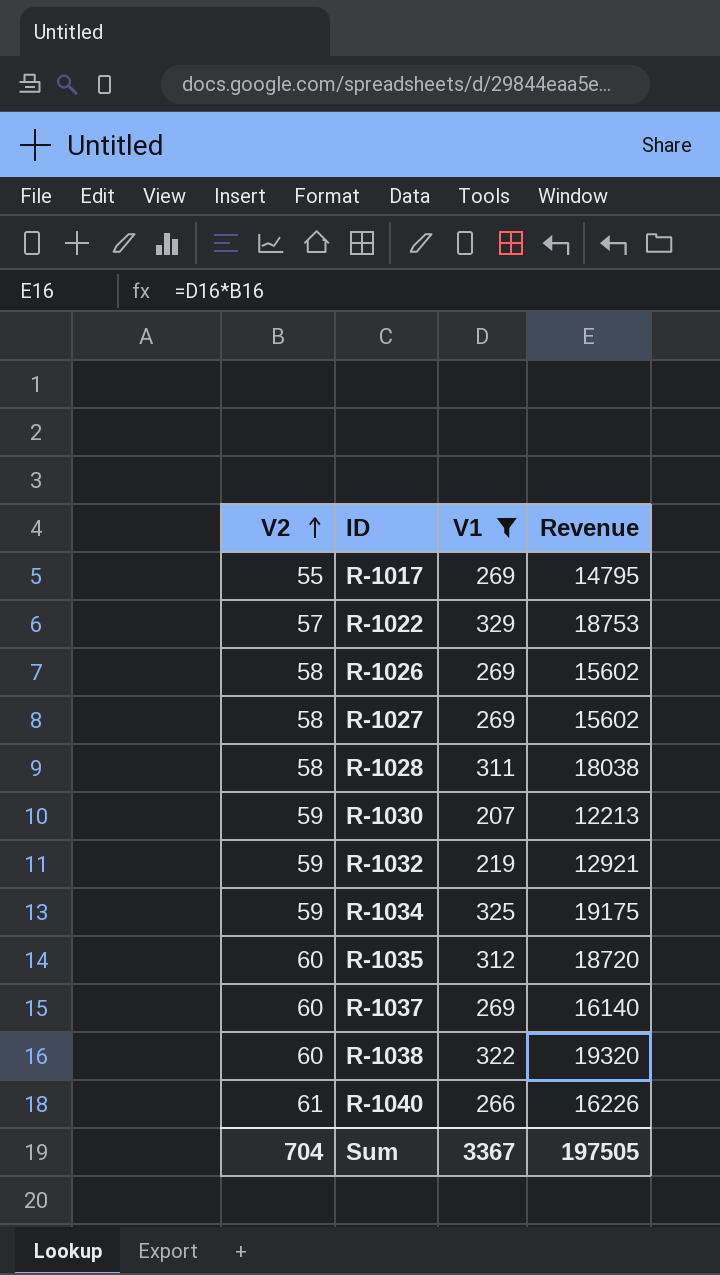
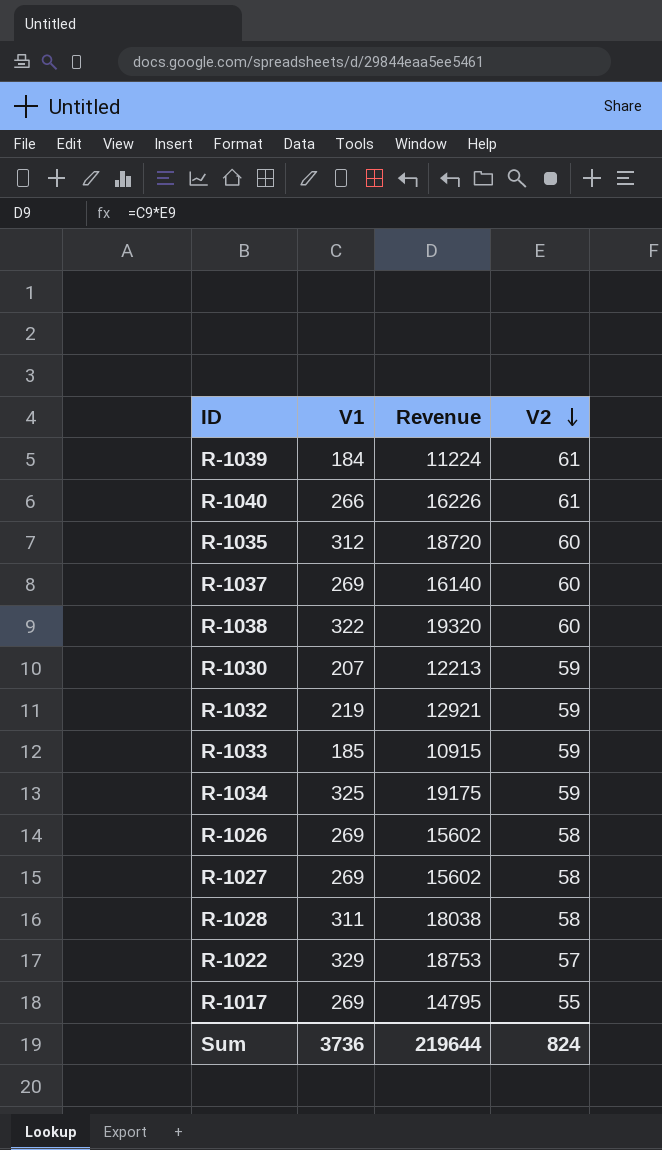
filter: V1 >= 207 -> none
row order: V2 ascending -> V2 descending
column V2 | position: 1 -> 4
Sum | V1: 3367 -> 3736
Sum | Revenue: 197505 -> 219644
Sum | V2: 704 -> 824

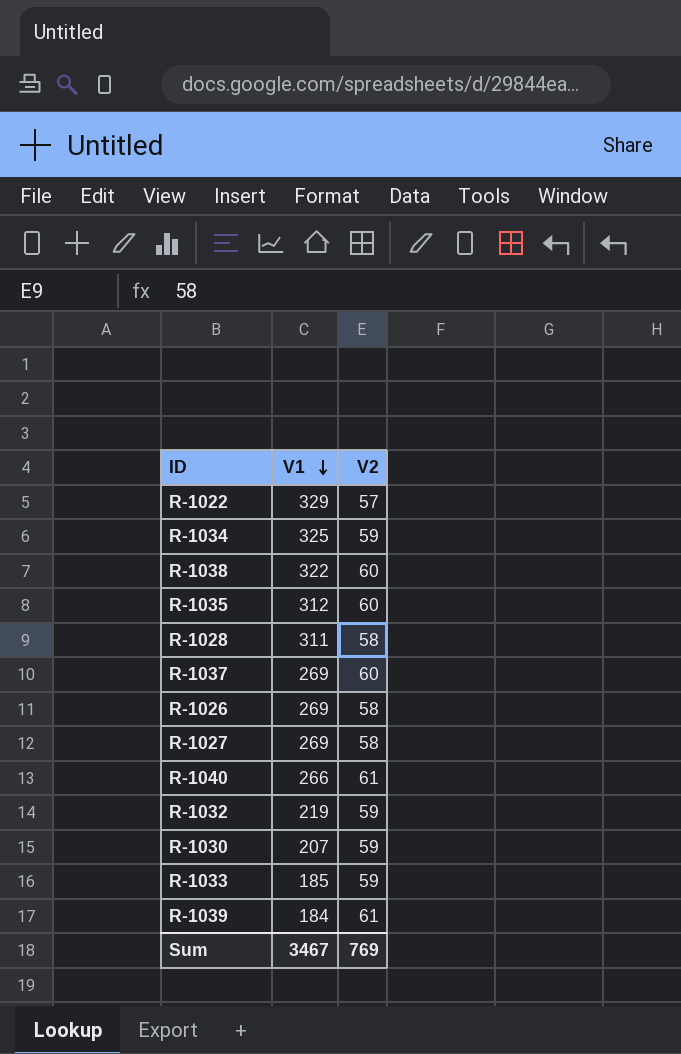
row order: V2 descending -> V1 descending
column Revenue | formula: [V1] * [V2] -> none
row R-1017: 269 | 14795 | 55 -> none
Sum | V1: 3736 -> 3467
Sum | V2: 824 -> 769

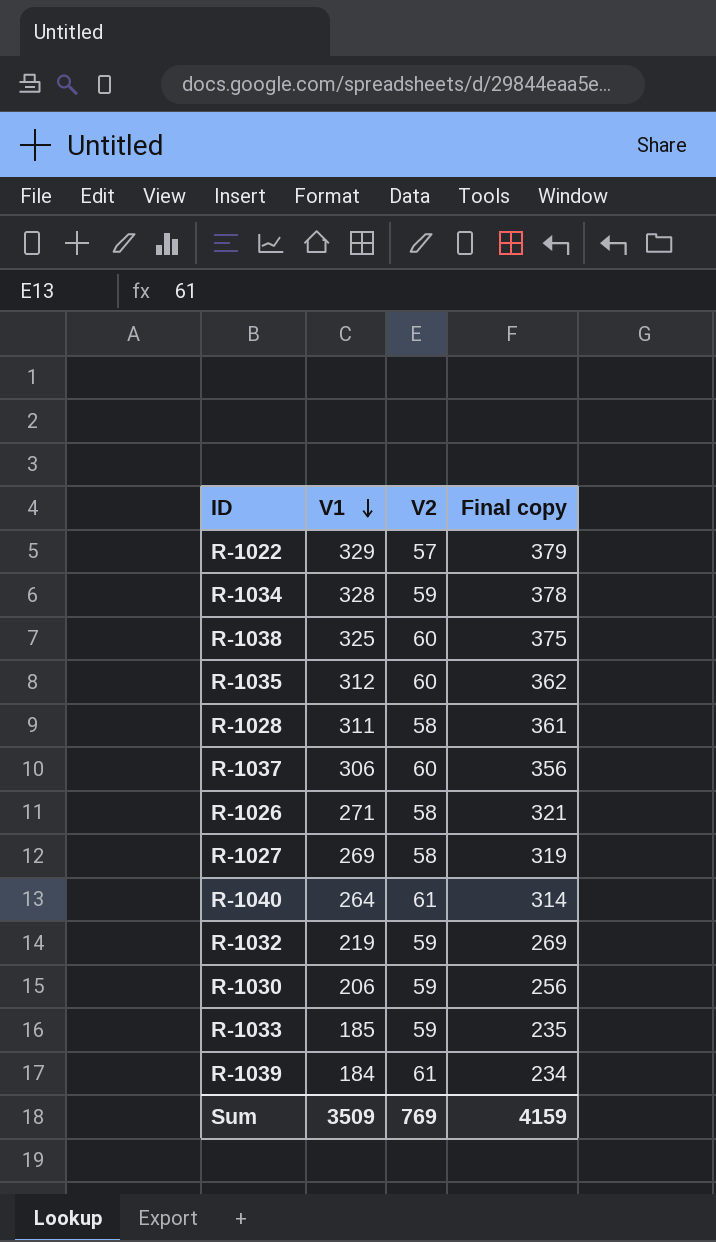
column Final copy | formula: none -> [V1] + 50
R-1034 | V1: 325 -> 328
R-1038 | V1: 322 -> 325
R-1037 | V1: 269 -> 306
R-1026 | V1: 269 -> 271
R-1040 | V1: 266 -> 264
R-1030 | V1: 207 -> 206
Sum | V1: 3467 -> 3509

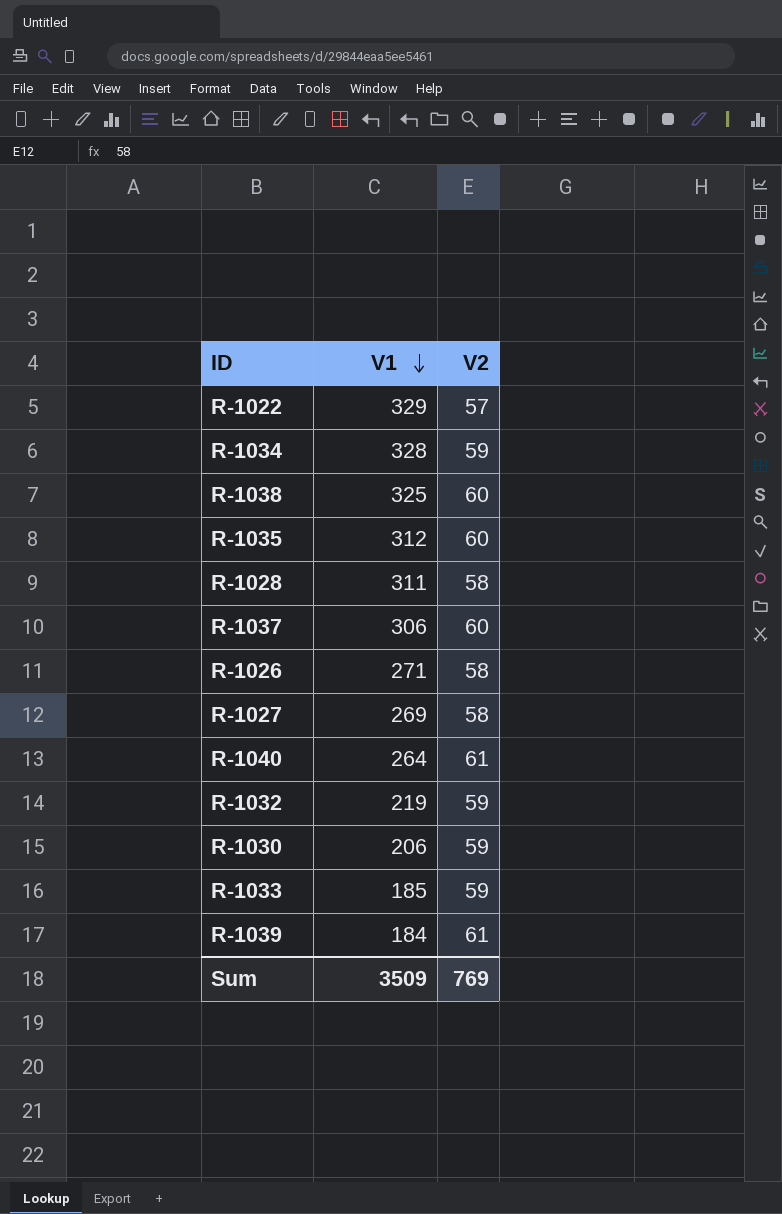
column Final copy | formula: [V1] + 50 -> none

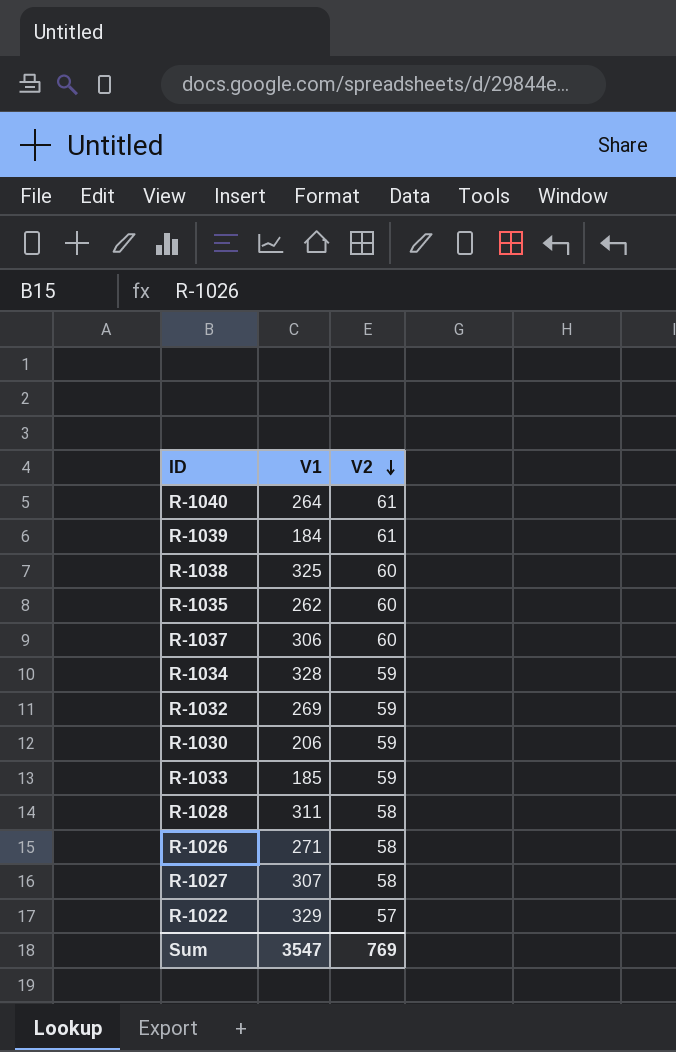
row order: V1 descending -> V2 descending
R-1035 | V1: 312 -> 262
R-1032 | V1: 219 -> 269
R-1027 | V1: 269 -> 307
Sum | V1: 3509 -> 3547

